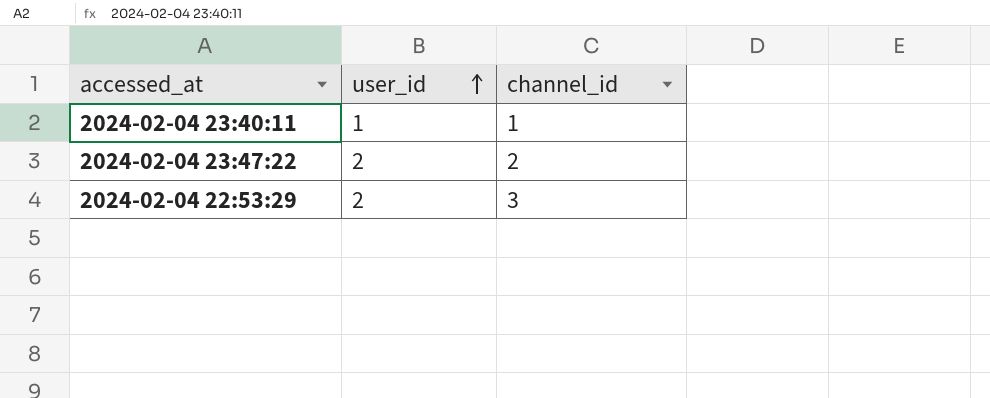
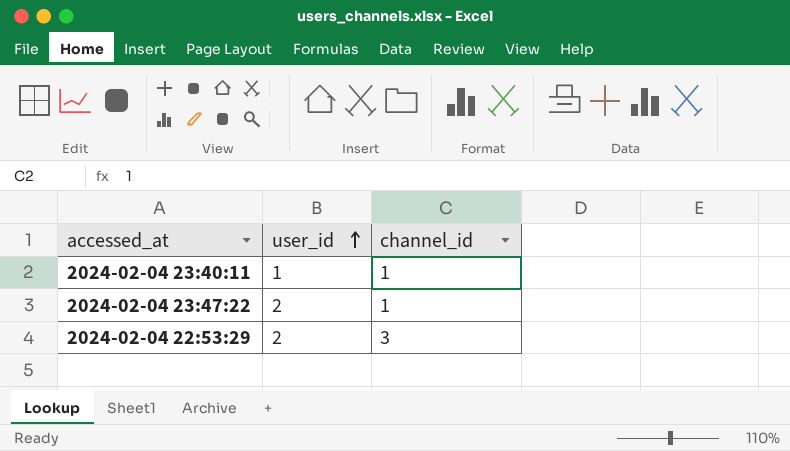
2024-02-04 23:47:22 | channel_id: 2 -> 1

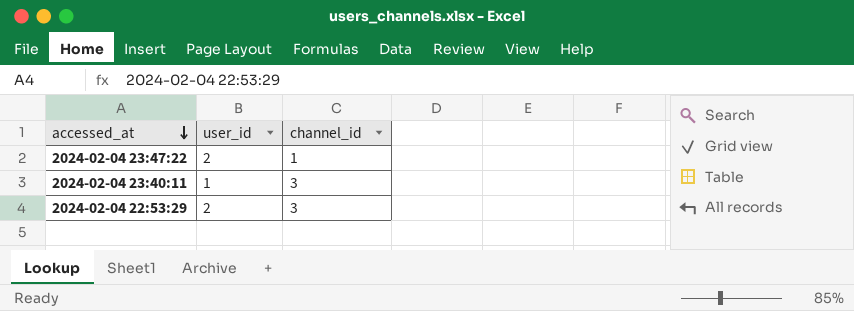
row order: user_id ascending -> accessed_at descending
2024-02-04 23:40:11 | channel_id: 1 -> 3

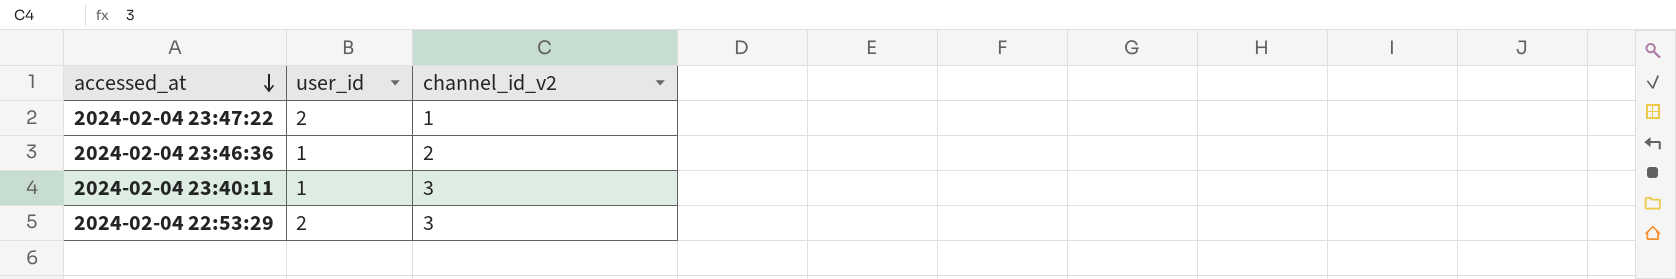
column name: channel_id -> channel_id_v2
row 2024-02-04 23:46:36: none -> 1 | 2

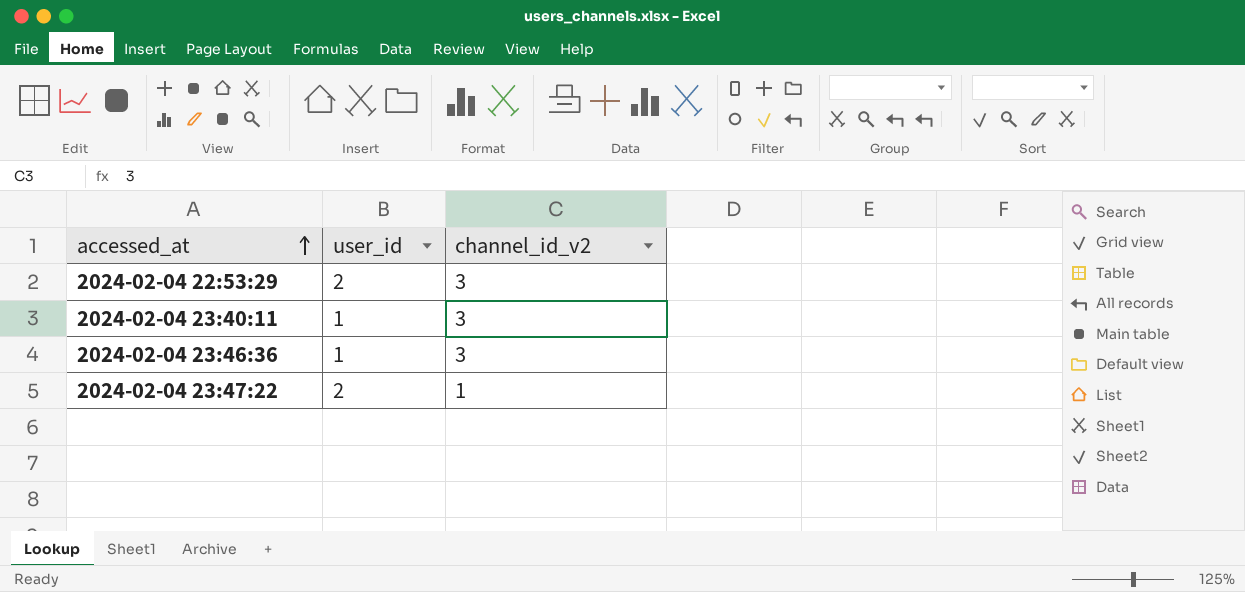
row order: accessed_at descending -> accessed_at ascending
2024-02-04 23:46:36 | channel_id_v2: 2 -> 3

